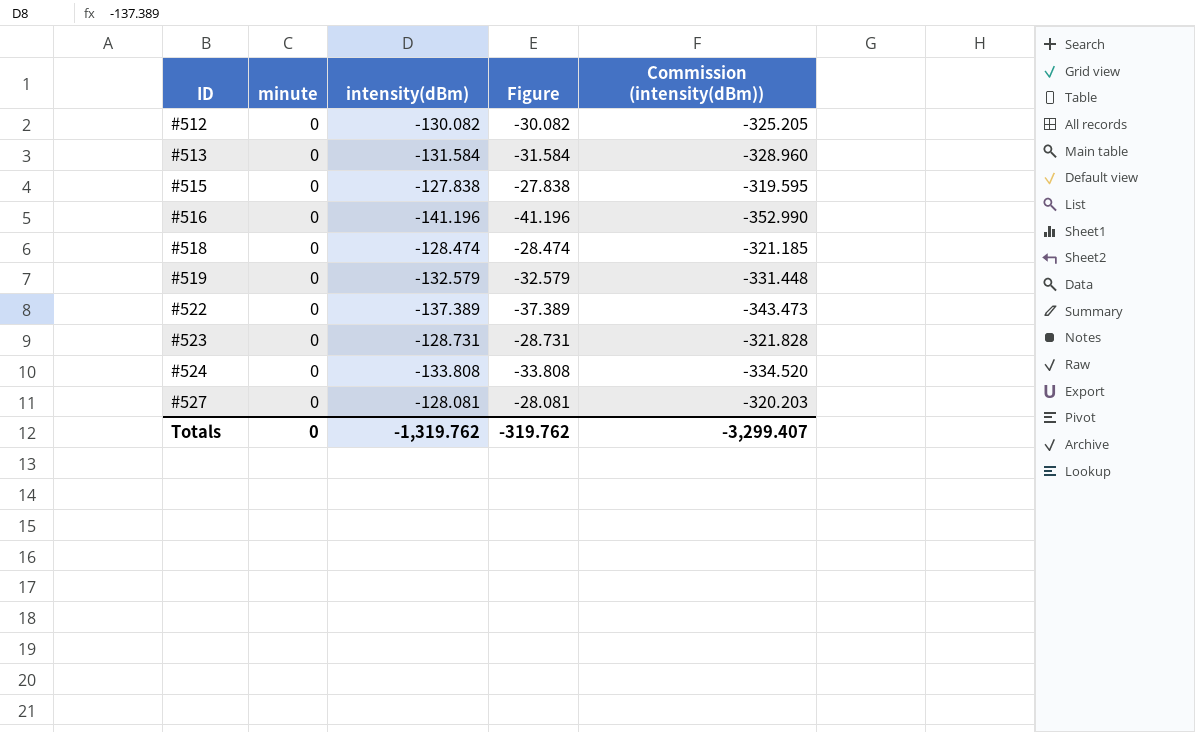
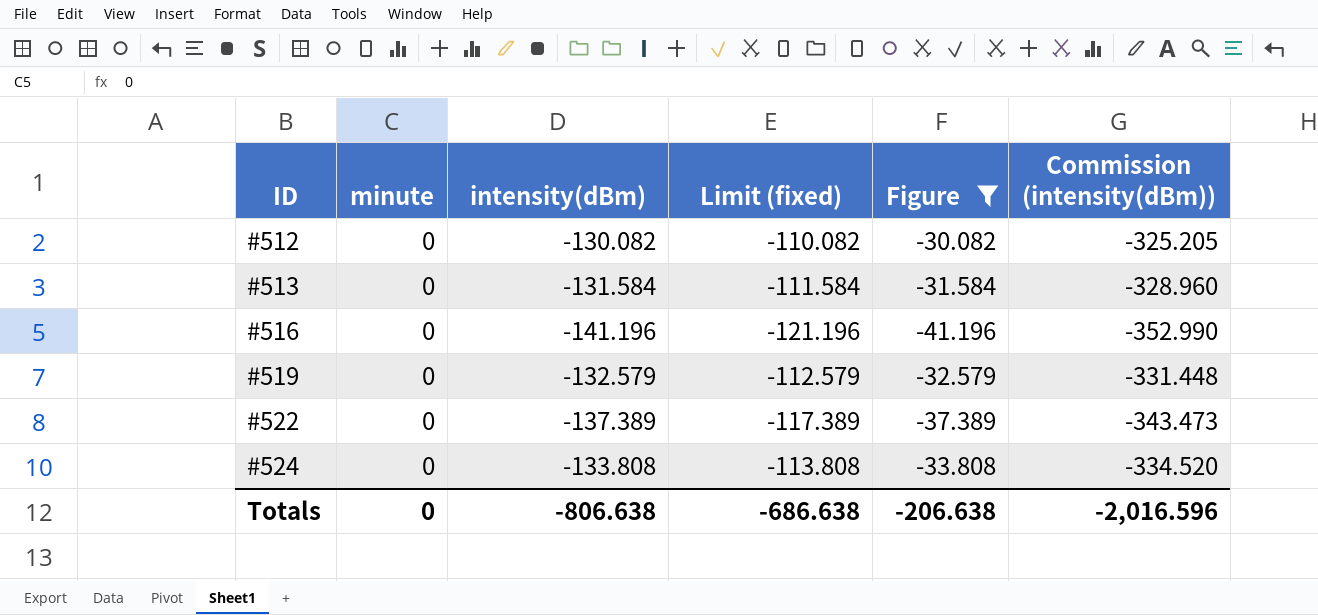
filter: none -> Figure <= -30.082
column Limit (fixed) | formula: none -> [intensity(dBm)] + 20
Totals | intensity(dBm): -1,319.762 -> -806.638
Totals | Figure: -319.762 -> -206.638
Totals | Commission (intensity(dBm)): -3,299.407 -> -2,016.596

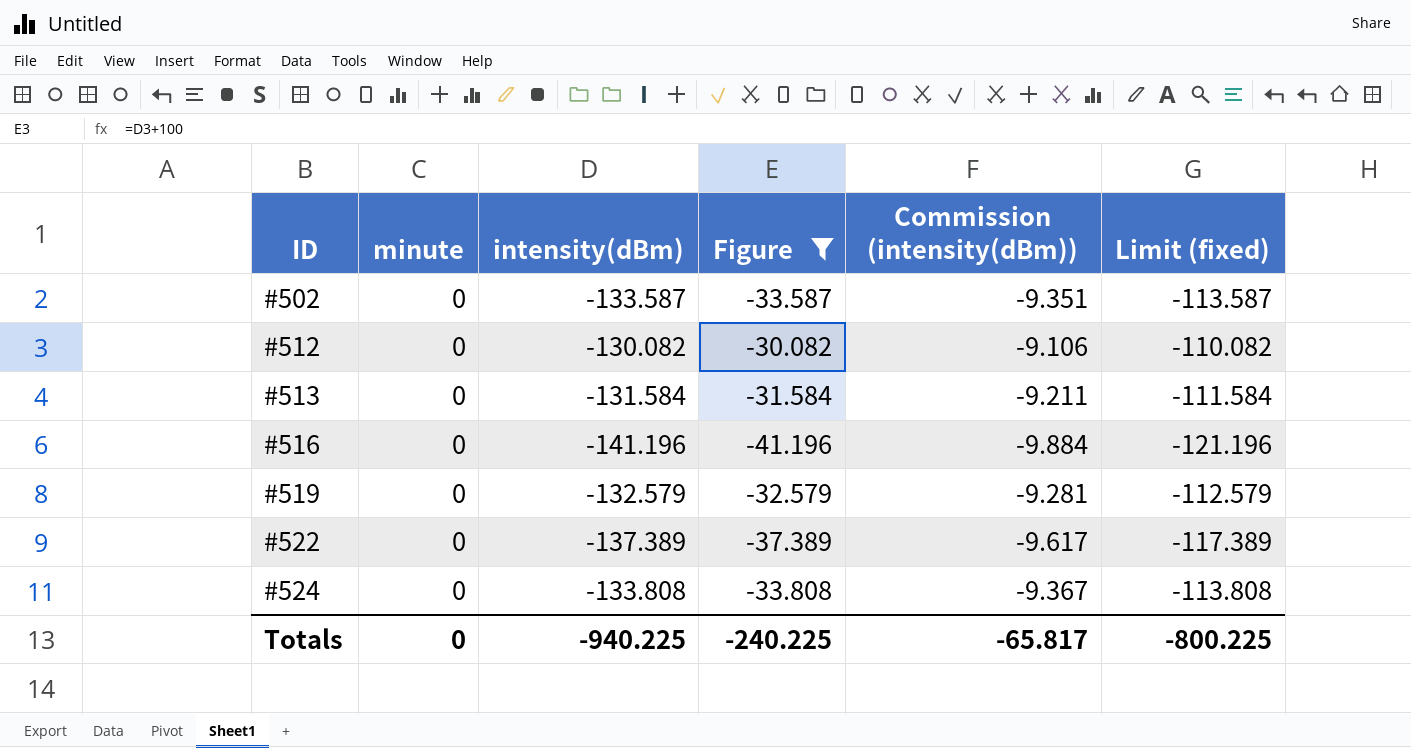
column Commission (intensity(dBm)) | formula: [intensity(dBm)] * 2.5 -> [intensity(dBm)] * 0.07
column Limit (fixed) | position: 4 -> 6
row #502: none -> 0 | -133.587 | -33.587 | -9.351 | -113.587
Totals | intensity(dBm): -806.638 -> -940.225
Totals | Figure: -206.638 -> -240.225
Totals | Commission (intensity(dBm)): -2,016.596 -> -65.817
Totals | Limit (fixed): -686.638 -> -800.225

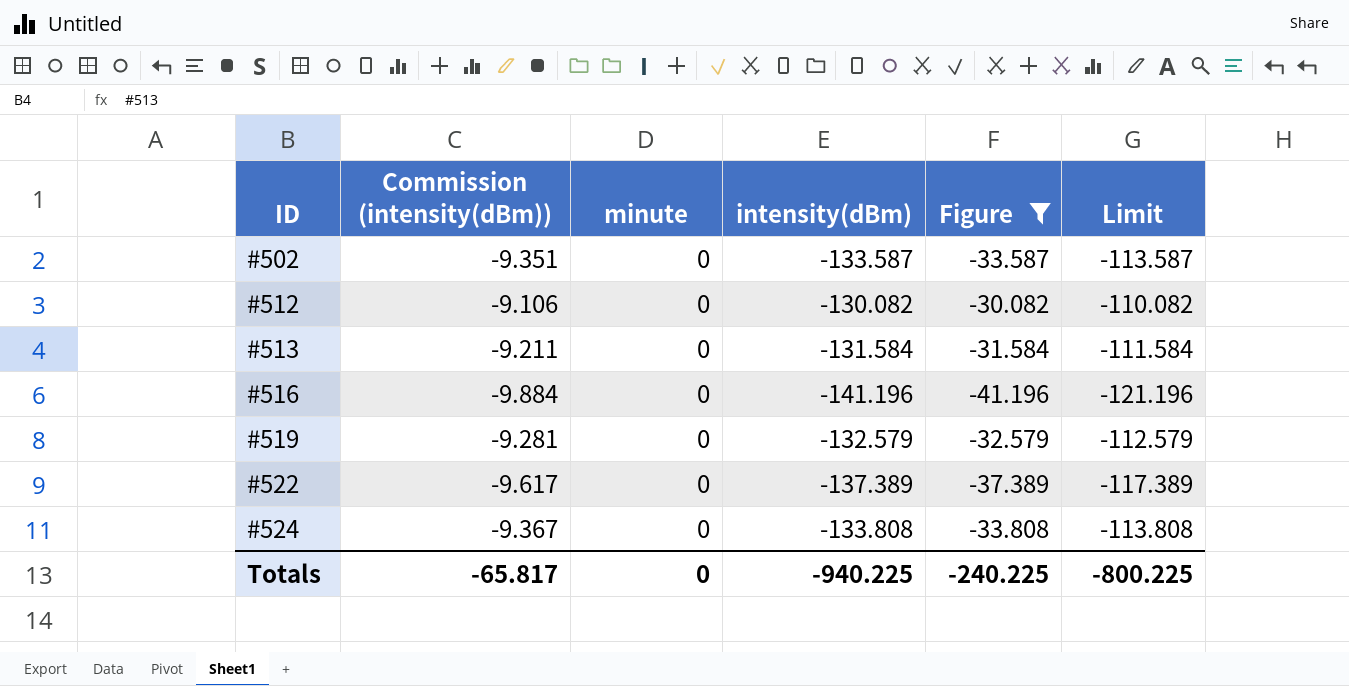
column Commission (intensity(dBm)) | position: 5 -> 2
column name: Limit (fixed) -> Limit

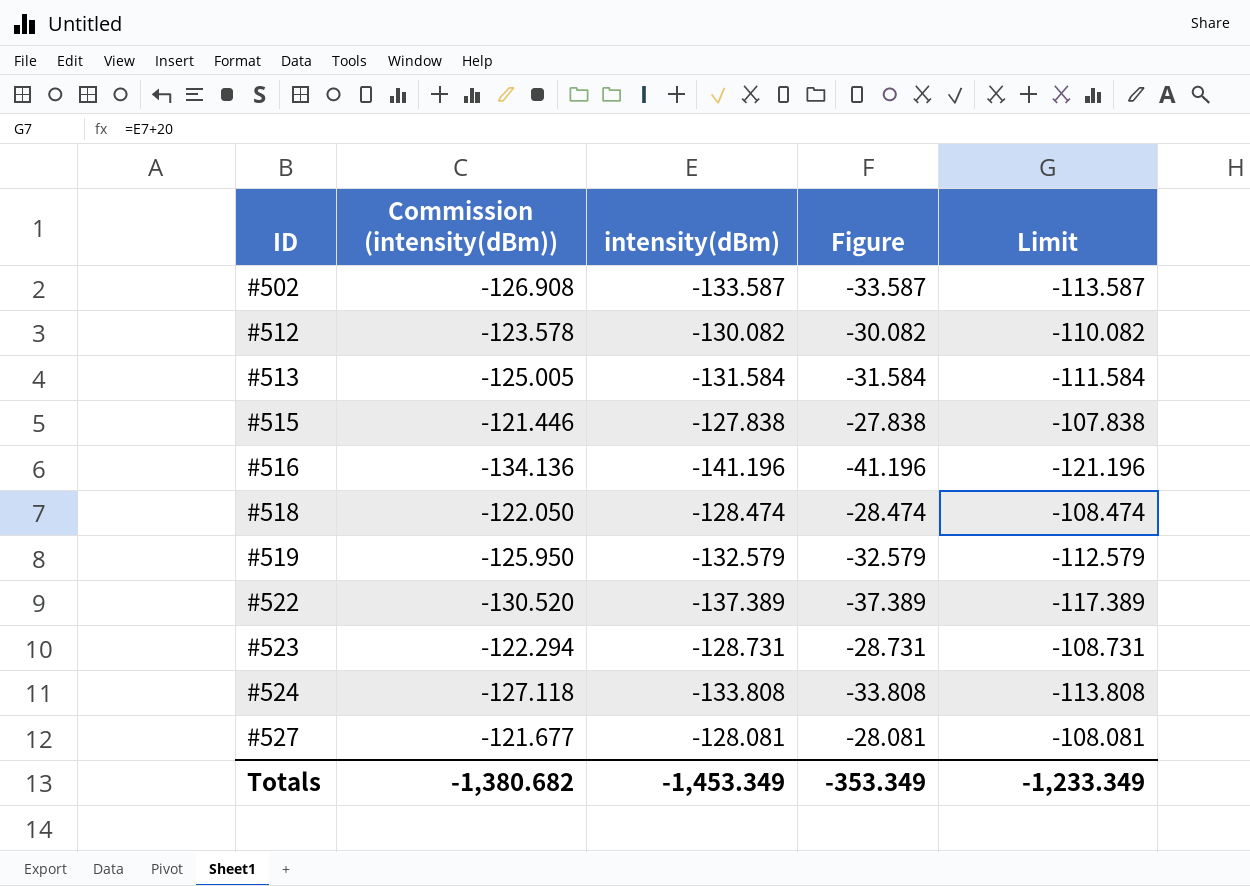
filter: Figure <= -30.082 -> none
column minute | position: 3 -> none
column Commission (intensity(dBm)) | formula: [intensity(dBm)] * 0.07 -> [intensity(dBm)] * 0.95
Totals | Commission (intensity(dBm)): -65.817 -> -1,380.682
Totals | intensity(dBm): -940.225 -> -1,453.349
Totals | Figure: -240.225 -> -353.349
Totals | Limit: -800.225 -> -1,233.349

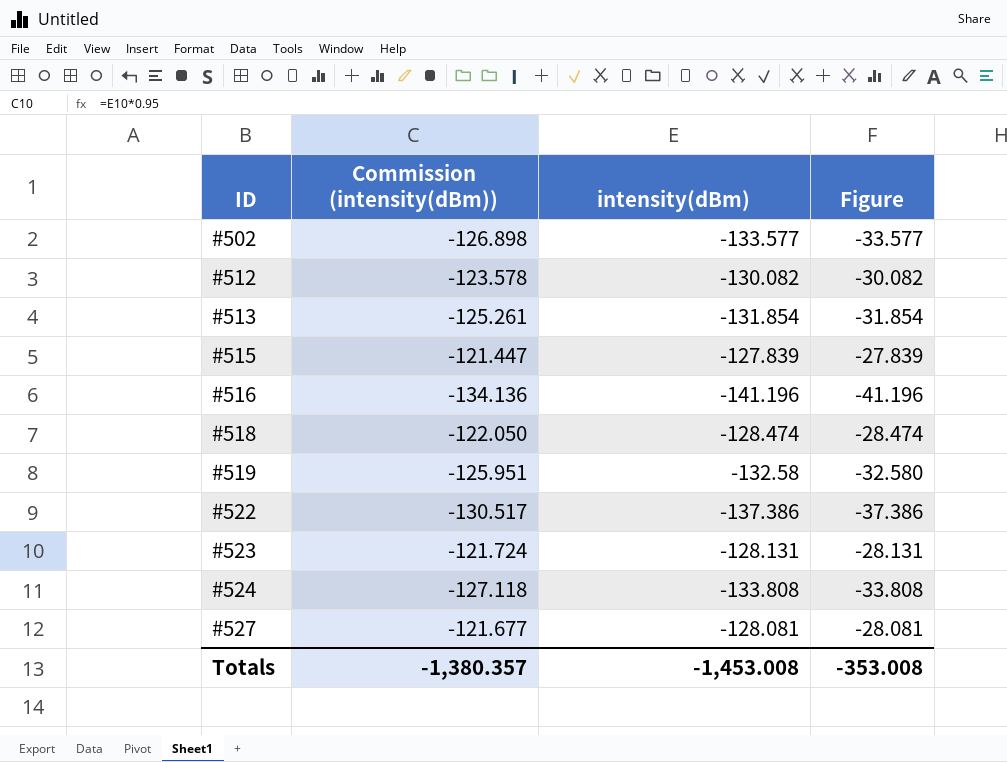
column Limit | formula: [intensity(dBm)] + 20 -> none
#502 | Commission (intensity(dBm)): -126.908 -> -126.898
#502 | intensity(dBm): -133.587 -> -133.577
#502 | Figure: -33.587 -> -33.577
#513 | Commission (intensity(dBm)): -125.005 -> -125.261
#513 | intensity(dBm): -131.584 -> -131.854
#513 | Figure: -31.584 -> -31.854
#515 | Commission (intensity(dBm)): -121.446 -> -121.447
#515 | intensity(dBm): -127.838 -> -127.839
#515 | Figure: -27.838 -> -27.839
#519 | Commission (intensity(dBm)): -125.950 -> -125.951
#519 | intensity(dBm): -132.579 -> -132.58
#519 | Figure: -32.579 -> -32.580
#522 | Commission (intensity(dBm)): -130.520 -> -130.517
#522 | intensity(dBm): -137.389 -> -137.386
#522 | Figure: -37.389 -> -37.386
#523 | Commission (intensity(dBm)): -122.294 -> -121.724
#523 | intensity(dBm): -128.731 -> -128.131
#523 | Figure: -28.731 -> -28.131
Totals | Commission (intensity(dBm)): -1,380.682 -> -1,380.357
Totals | intensity(dBm): -1,453.349 -> -1,453.008
Totals | Figure: -353.349 -> -353.008

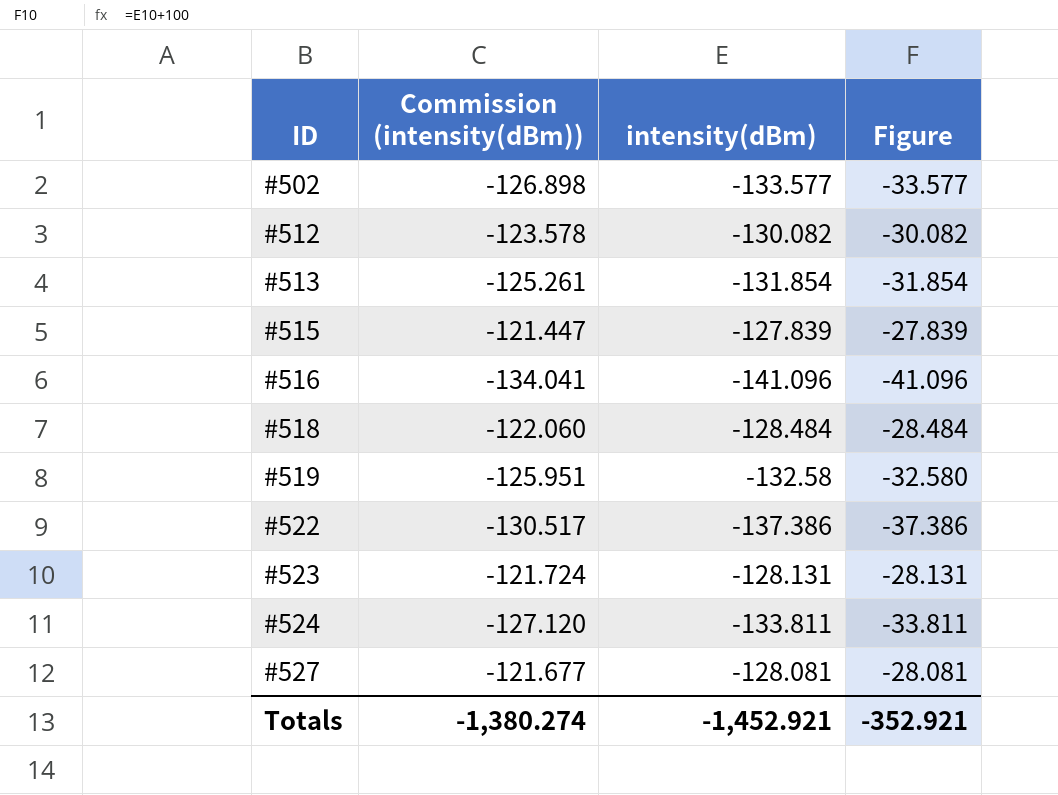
#516 | Commission (intensity(dBm)): -134.136 -> -134.041
#516 | intensity(dBm): -141.196 -> -141.096
#516 | Figure: -41.196 -> -41.096
#518 | Commission (intensity(dBm)): -122.050 -> -122.060
#518 | intensity(dBm): -128.474 -> -128.484
#518 | Figure: -28.474 -> -28.484
#524 | Commission (intensity(dBm)): -127.118 -> -127.120
#524 | intensity(dBm): -133.808 -> -133.811
#524 | Figure: -33.808 -> -33.811
Totals | Commission (intensity(dBm)): -1,380.357 -> -1,380.274
Totals | intensity(dBm): -1,453.008 -> -1,452.921
Totals | Figure: -353.008 -> -352.921

